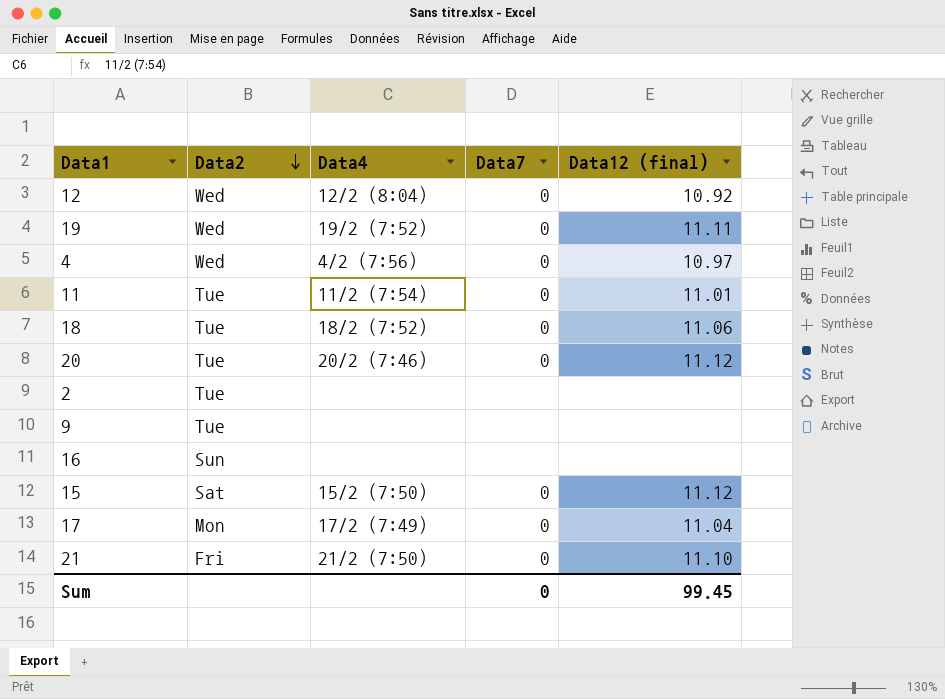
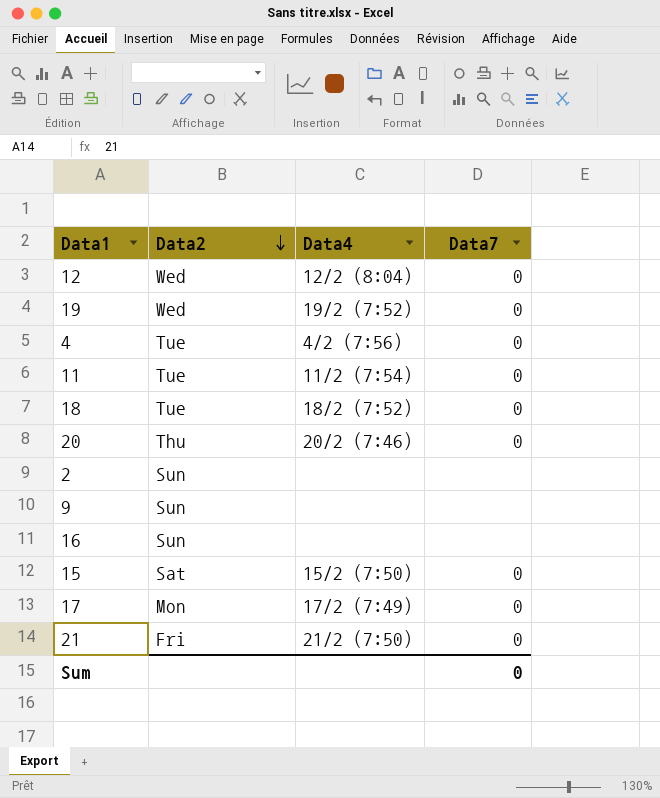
column Data12 (final) | position: 5 -> none
4 | Data2: Wed -> Tue
20 | Data2: Tue -> Thu
2 | Data2: Tue -> Sun
9 | Data2: Tue -> Sun

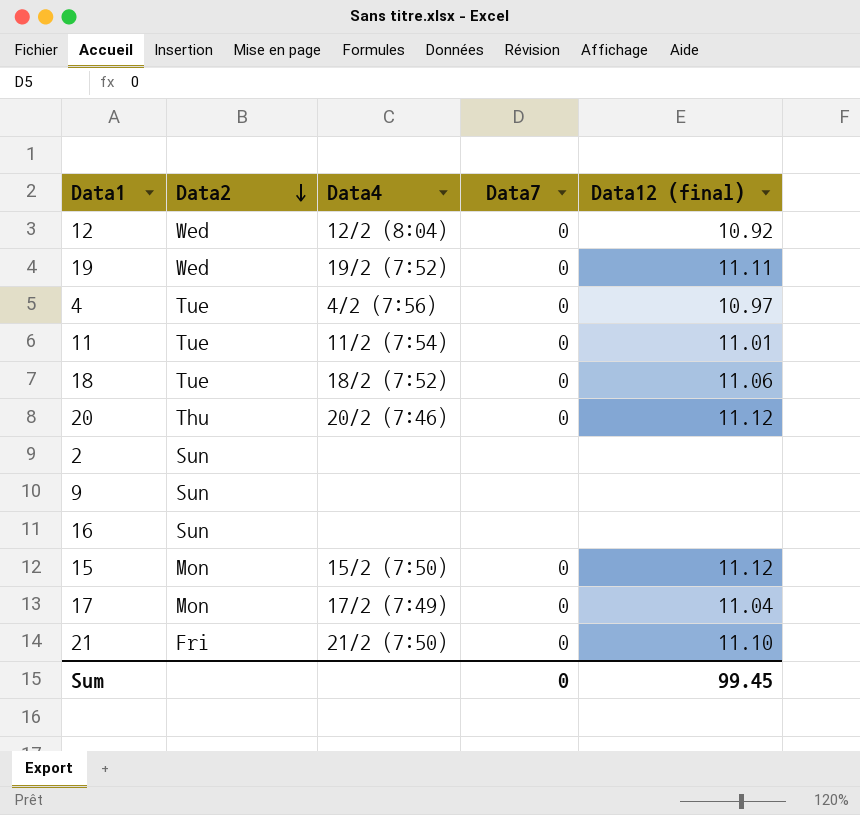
column Data12 (final) | position: none -> 5
15 | Data2: Sat -> Mon

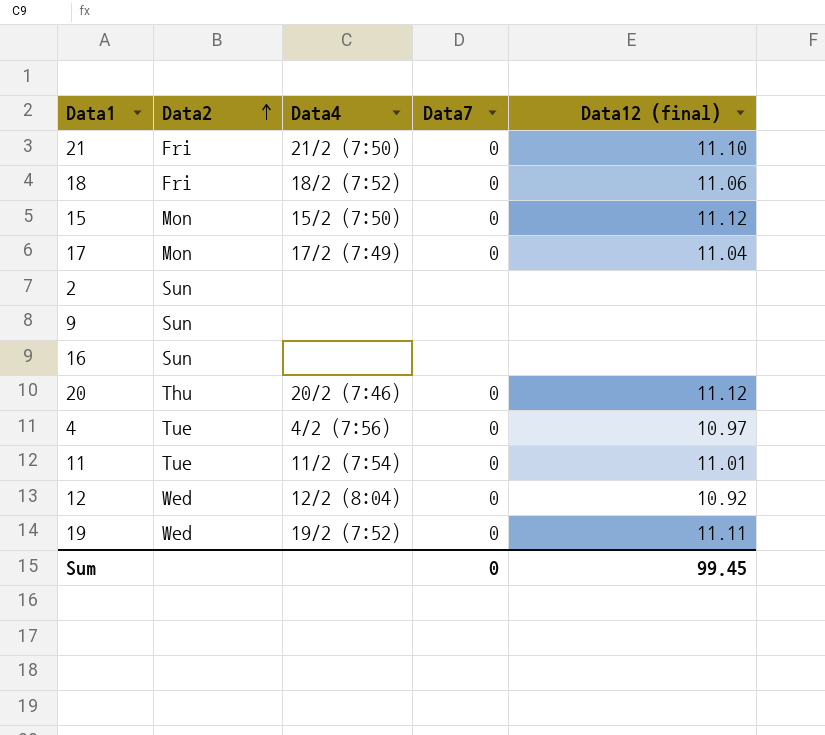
row order: Data2 descending -> Data2 ascending
18 | Data2: Tue -> Fri

